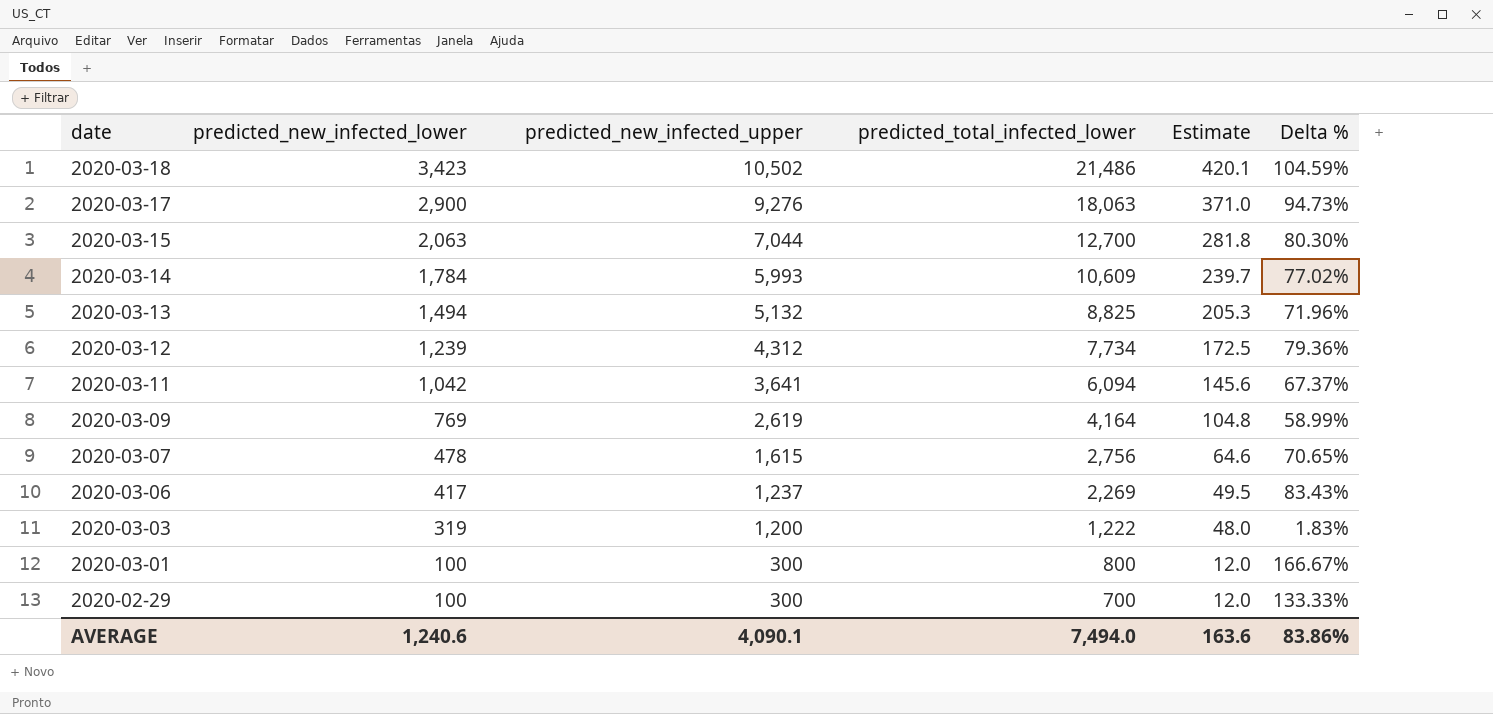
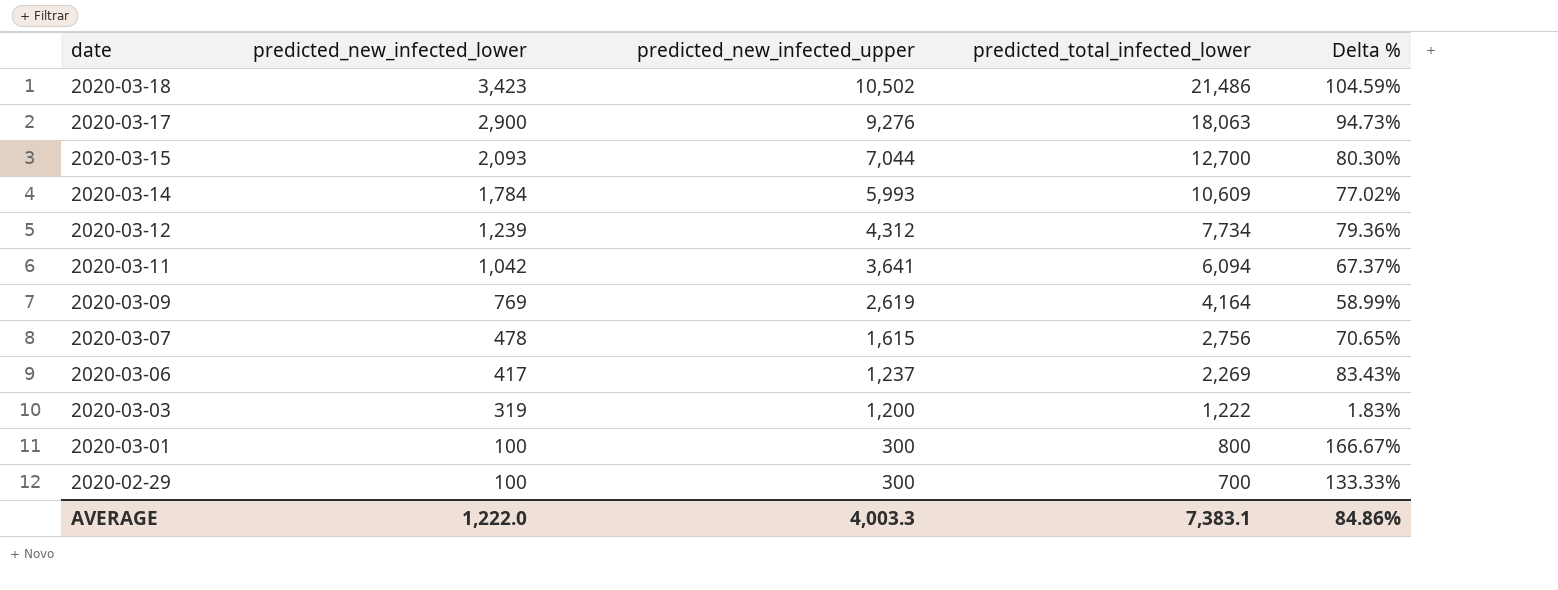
column Estimate | formula: [predicted_new_infected_upper] * 0.04 -> none
row 2020-03-13: 1,494 | 5,132 | 8,825 | 205.3 | 71.96% -> none
2020-03-15 | predicted_new_infected_lower: 2,063 -> 2,093
AVERAGE | predicted_new_infected_lower: 1,240.6 -> 1,222.0
AVERAGE | predicted_new_infected_upper: 4,090.1 -> 4,003.3
AVERAGE | predicted_total_infected_lower: 7,494.0 -> 7,383.1
AVERAGE | Delta %: 83.86% -> 84.86%

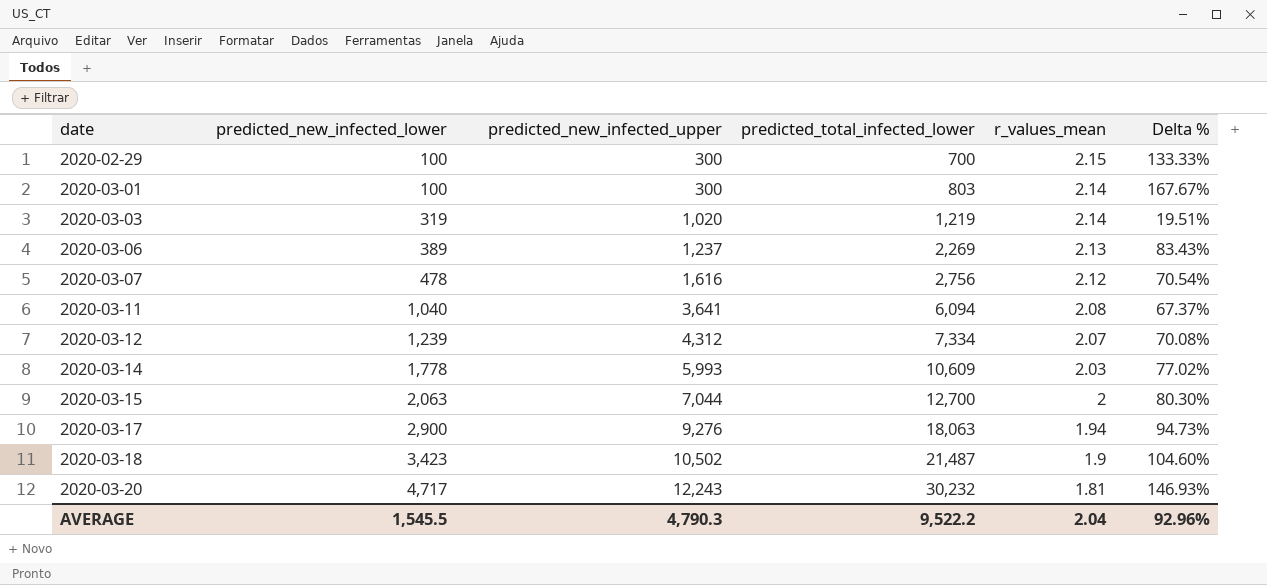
row order: date descending -> date ascending
column r_values_mean | position: none -> 5
row 2020-03-09: 769 | 2,619 | 4,164 | 58.99% -> none
2020-03-01 | predicted_total_infected_lower: 800 -> 803
2020-03-01 | Delta %: 166.67% -> 167.67%
2020-03-03 | predicted_new_infected_upper: 1,200 -> 1,020
2020-03-03 | predicted_total_infected_lower: 1,222 -> 1,219
2020-03-03 | Delta %: 1.83% -> 19.51%
2020-03-06 | predicted_new_infected_lower: 417 -> 389
2020-03-07 | predicted_new_infected_upper: 1,615 -> 1,616
2020-03-07 | Delta %: 70.65% -> 70.54%
2020-03-11 | predicted_new_infected_lower: 1,042 -> 1,040
2020-03-12 | predicted_total_infected_lower: 7,734 -> 7,334
2020-03-12 | Delta %: 79.36% -> 70.08%
2020-03-14 | predicted_new_infected_lower: 1,784 -> 1,778
2020-03-15 | predicted_new_infected_lower: 2,093 -> 2,063
2020-03-18 | predicted_total_infected_lower: 21,486 -> 21,487
2020-03-18 | Delta %: 104.59% -> 104.60%
row 2020-03-20: none -> 4,717 | 12,243 | 30,232 | 1.81 | 146.93%
AVERAGE | predicted_new_infected_lower: 1,222.0 -> 1,545.5
AVERAGE | predicted_new_infected_upper: 4,003.3 -> 4,790.3
AVERAGE | predicted_total_infected_lower: 7,383.1 -> 9,522.2
AVERAGE | Delta %: 84.86% -> 92.96%

